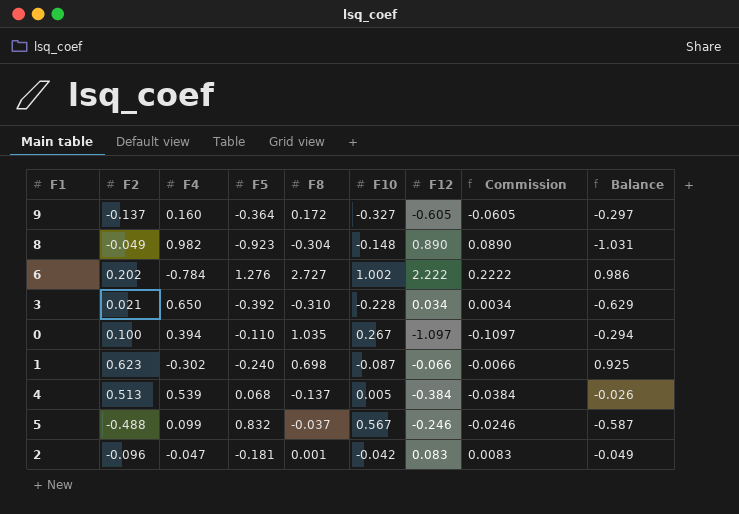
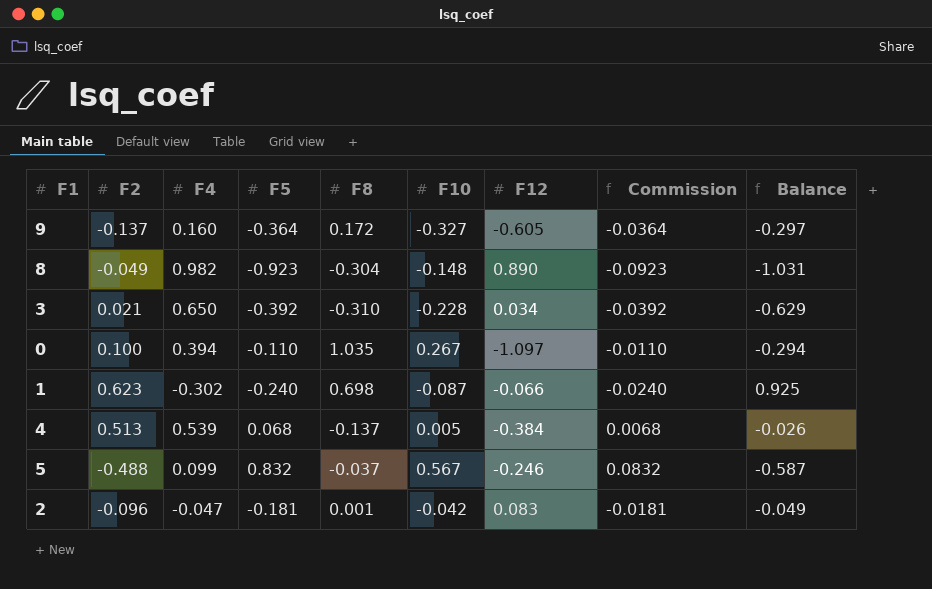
column Commission | formula: [F12] * 0.1 -> [F5] * 0.1
row 6: 0.202 | -0.784 | 1.276 | 2.727 | 1.002 | 2.222 | 0.2222 | 0.986 -> none

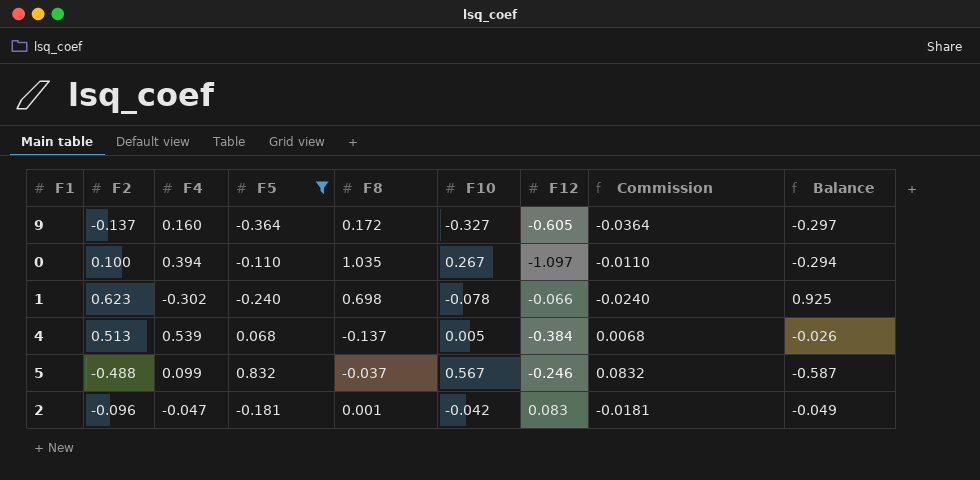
filter: none -> F5 >= -0.364
1 | F10: -0.087 -> -0.078

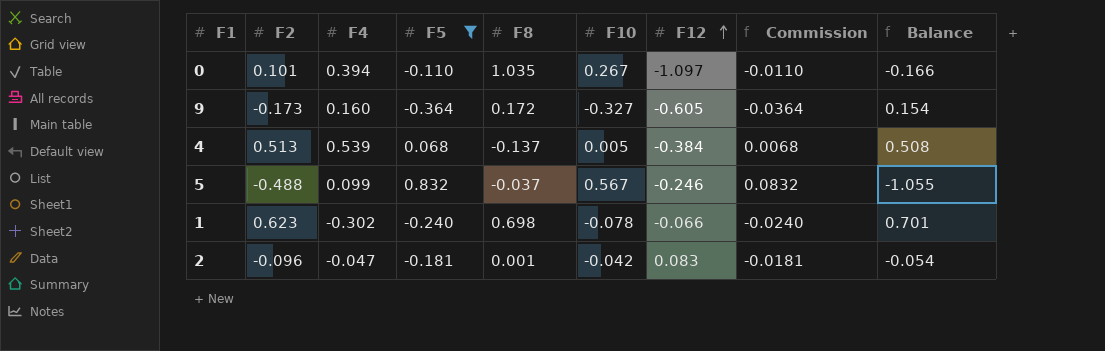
row order: none -> F12 ascending
column Balance | formula: [F2] - [F4] -> [F2] - [F10]
0 | F2: 0.100 -> 0.101
9 | F2: -0.137 -> -0.173

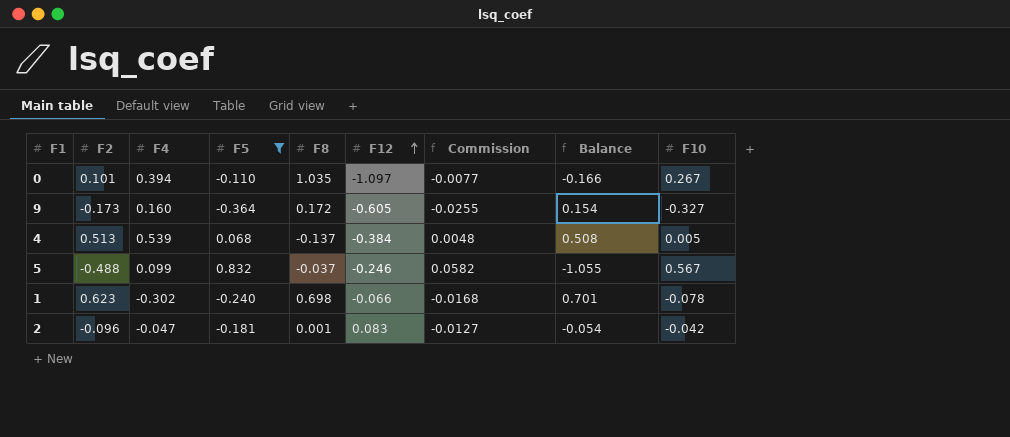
column Commission | formula: [F5] * 0.1 -> [F5] * 0.07
column F10 | position: 6 -> 9

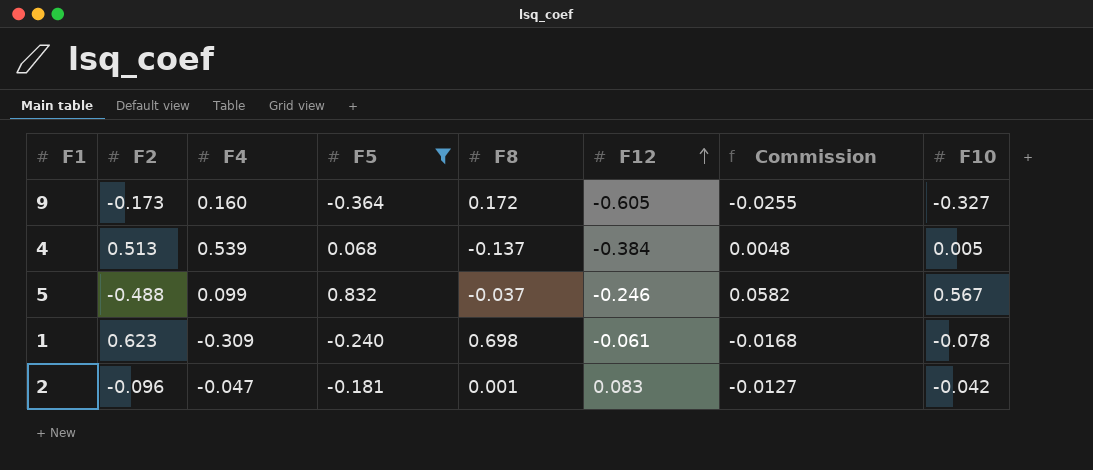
column Balance | formula: [F2] - [F10] -> none
row 0: 0.101 | 0.394 | -0.110 | 1.035 | -1.097 | -0.0077 | -0.166 | 0.267 -> none
1 | F4: -0.302 -> -0.309
1 | F12: -0.066 -> -0.061

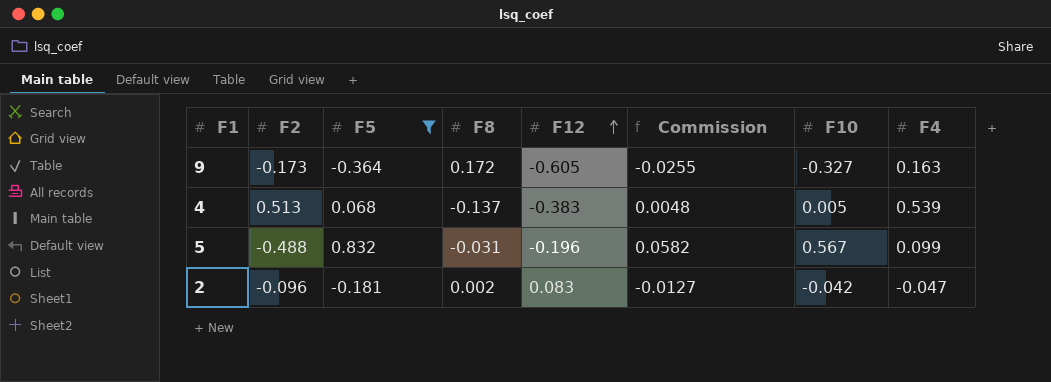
column F4 | position: 3 -> 8
row 1: 0.623 | -0.309 | -0.240 | 0.698 | -0.061 | -0.0168 | -0.078 -> none
9 | F4: 0.160 -> 0.163
4 | F12: -0.384 -> -0.383
5 | F8: -0.037 -> -0.031
5 | F12: -0.246 -> -0.196
2 | F8: 0.001 -> 0.002

